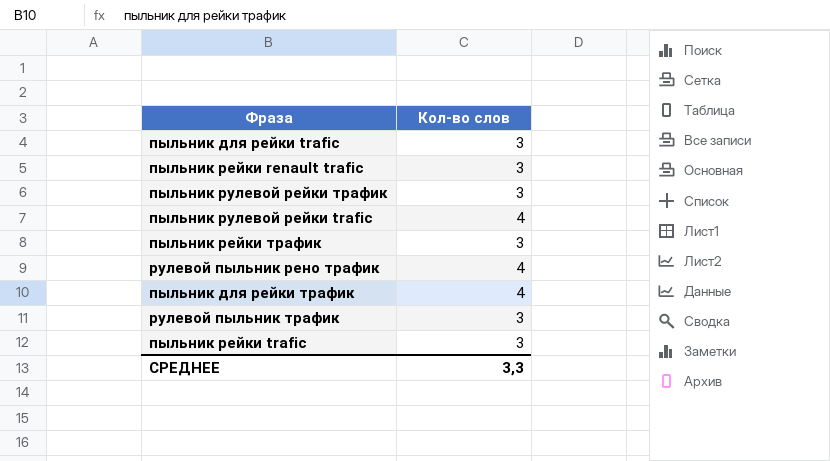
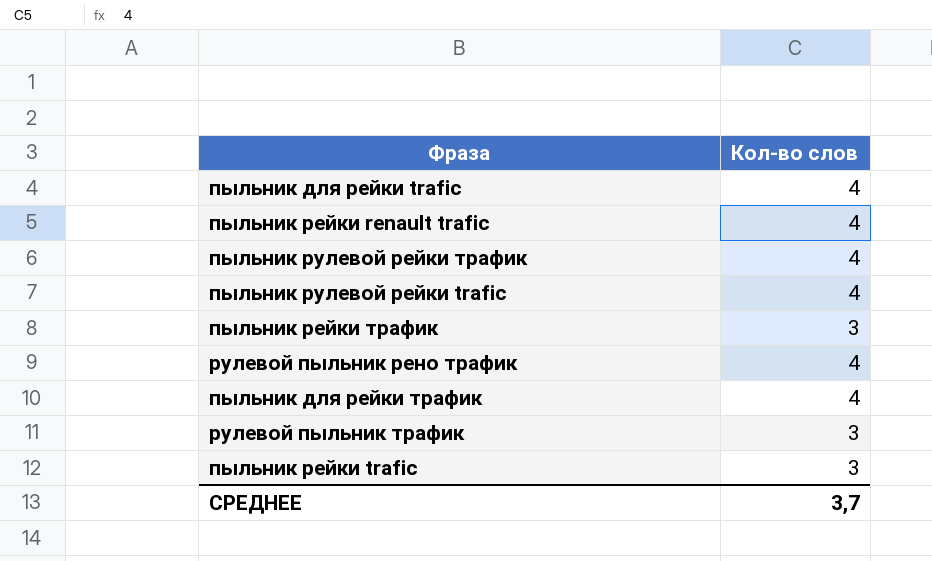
пыльник для рейки trafic | Кол-во слов: 3 -> 4
пыльник рейки renault trafic | Кол-во слов: 3 -> 4
пыльник рулевой рейки трафик | Кол-во слов: 3 -> 4
СРЕДНЕЕ | Кол-во слов: 3,3 -> 3,7

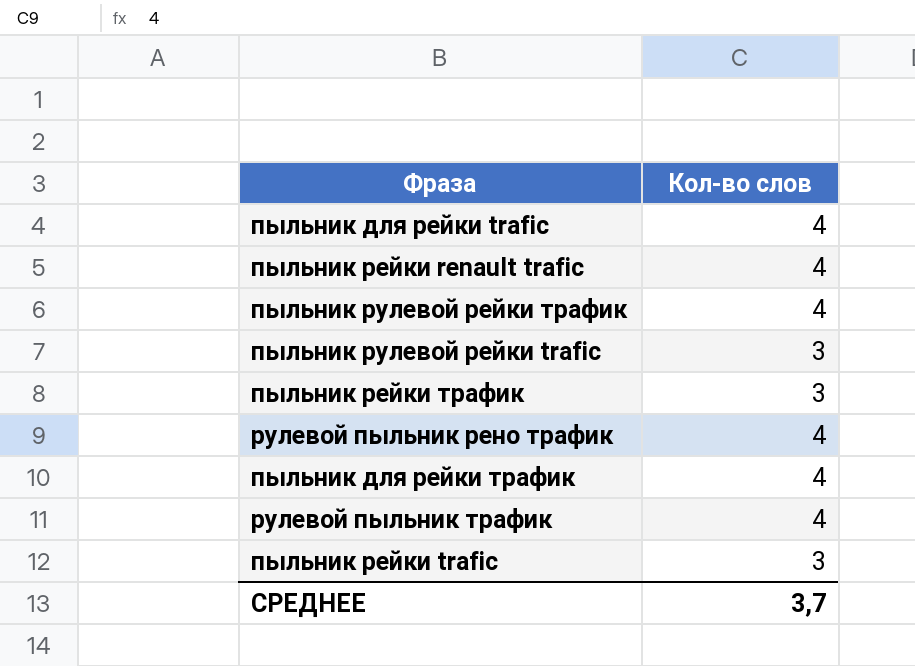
пыльник рулевой рейки trafic | Кол-во слов: 4 -> 3
рулевой пыльник трафик | Кол-во слов: 3 -> 4

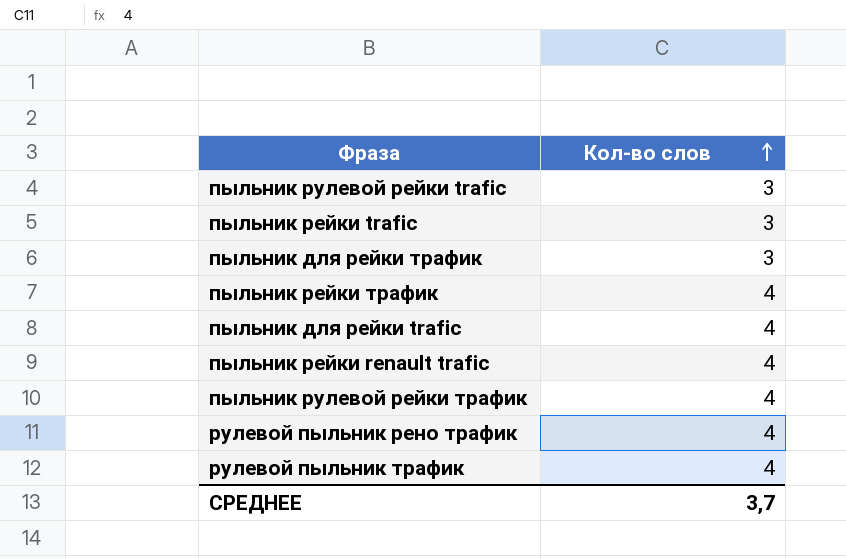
row order: none -> Кол-во слов ascending
пыльник для рейки трафик | Кол-во слов: 4 -> 3
пыльник рейки трафик | Кол-во слов: 3 -> 4

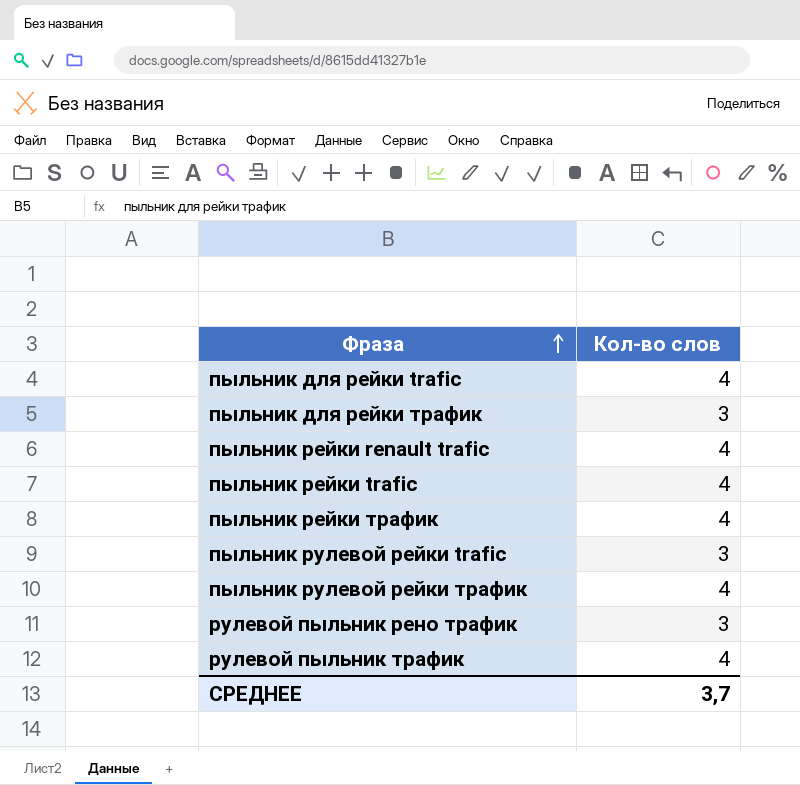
row order: Кол-во слов ascending -> Фраза ascending
пыльник рейки trafic | Кол-во слов: 3 -> 4
рулевой пыльник рено трафик | Кол-во слов: 4 -> 3

